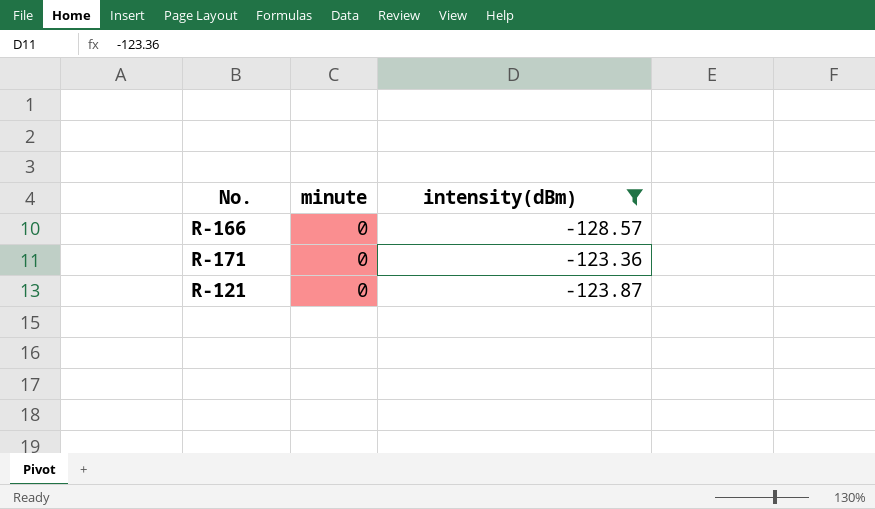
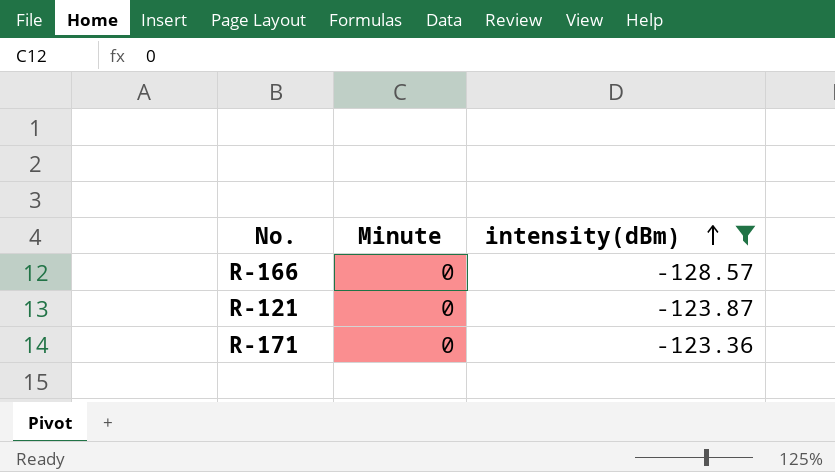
row order: none -> intensity(dBm) ascending
column name: minute -> Minute

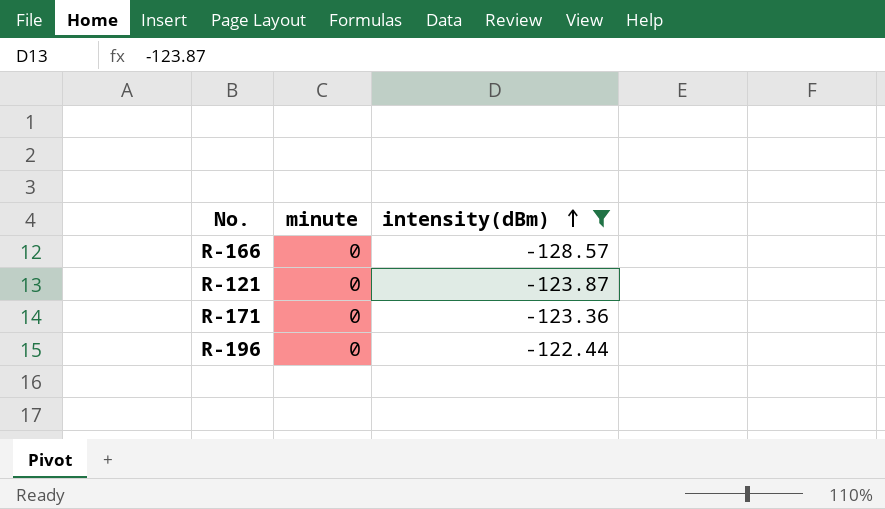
column name: Minute -> minute
row R-196: none -> 0 | -122.44

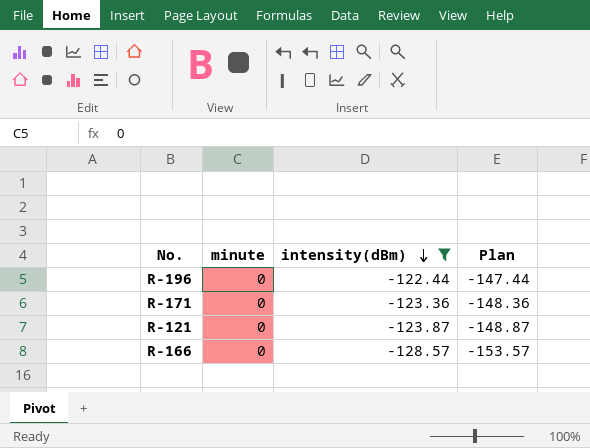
row order: intensity(dBm) ascending -> intensity(dBm) descending
column Plan | formula: none -> [intensity(dBm)] - 25

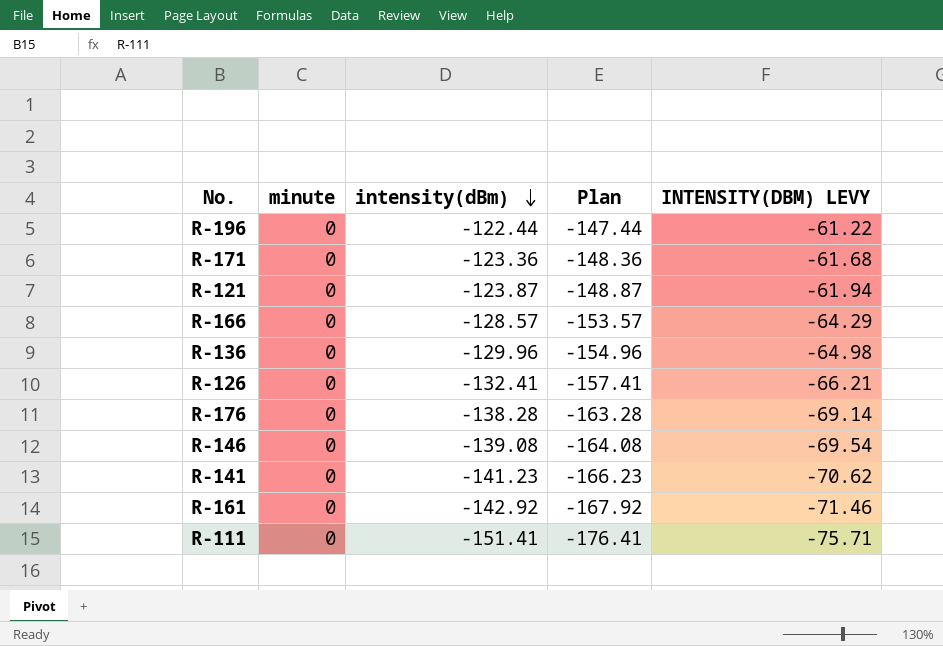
filter: intensity(dBm) >= -128.57 -> none
column INTENSITY(DBM) LEVY | formula: none -> [intensity(dBm)] * 0.5

